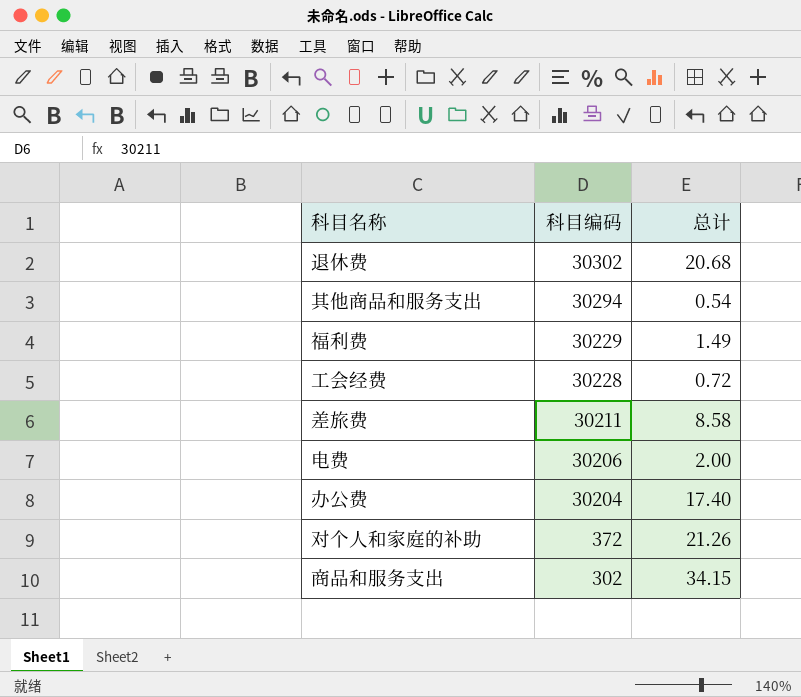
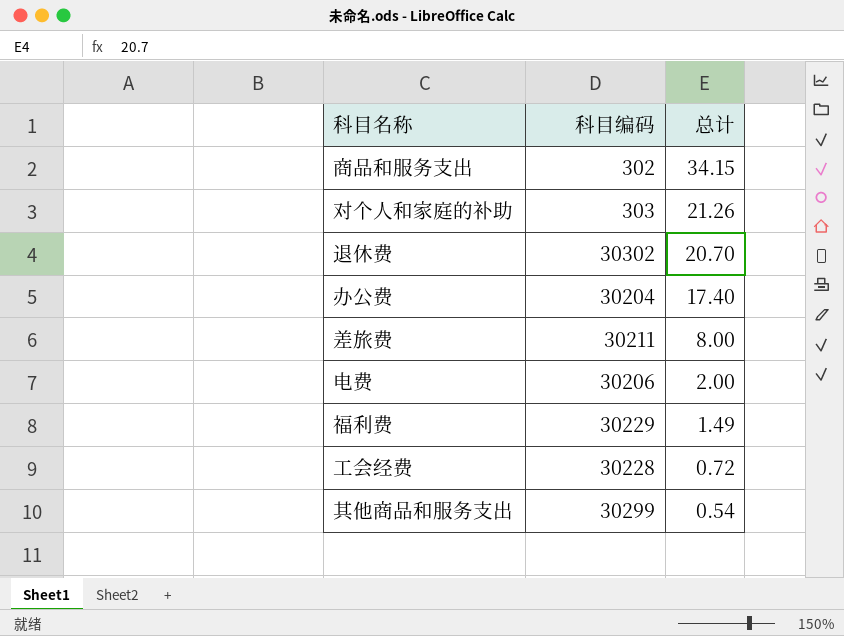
row order: 科目编码 descending -> 总计 descending
对个人和家庭的补助 | 科目编码: 372 -> 303
退休费 | 总计: 20.68 -> 20.70
差旅费 | 总计: 8.58 -> 8.00
其他商品和服务支出 | 科目编码: 30294 -> 30299

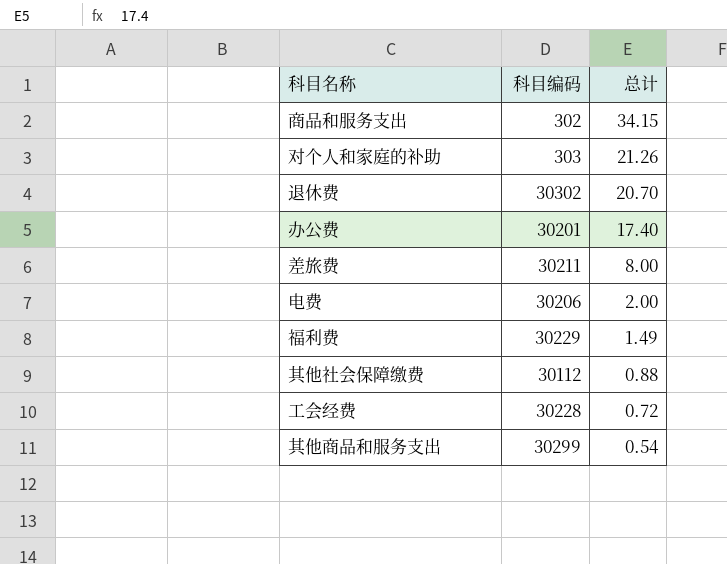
办公费 | 科目编码: 30204 -> 30201
row 其他社会保障缴费: none -> 30112 | 0.88

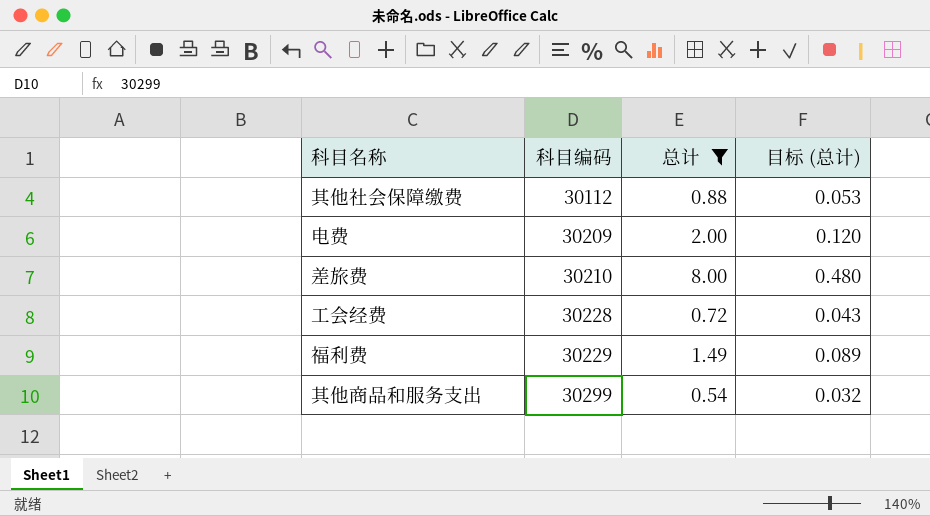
filter: none -> 总计 <= 8.00
row order: 总计 descending -> 科目编码 ascending
column 目标 (总计) | formula: none -> [总计] * 0.06
电费 | 科目编码: 30206 -> 30209
差旅费 | 科目编码: 30211 -> 30210

